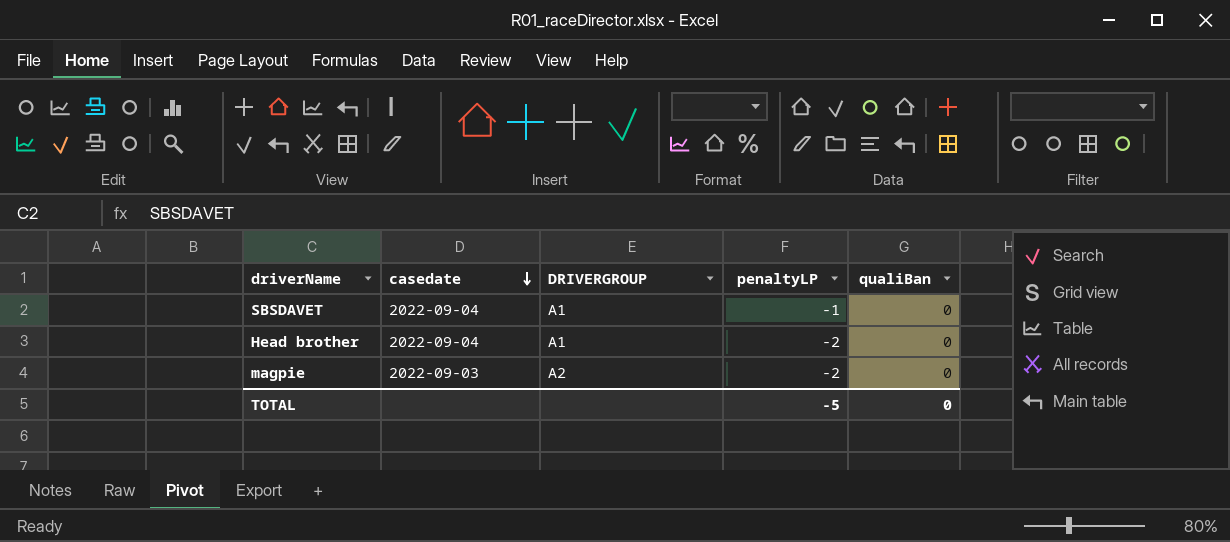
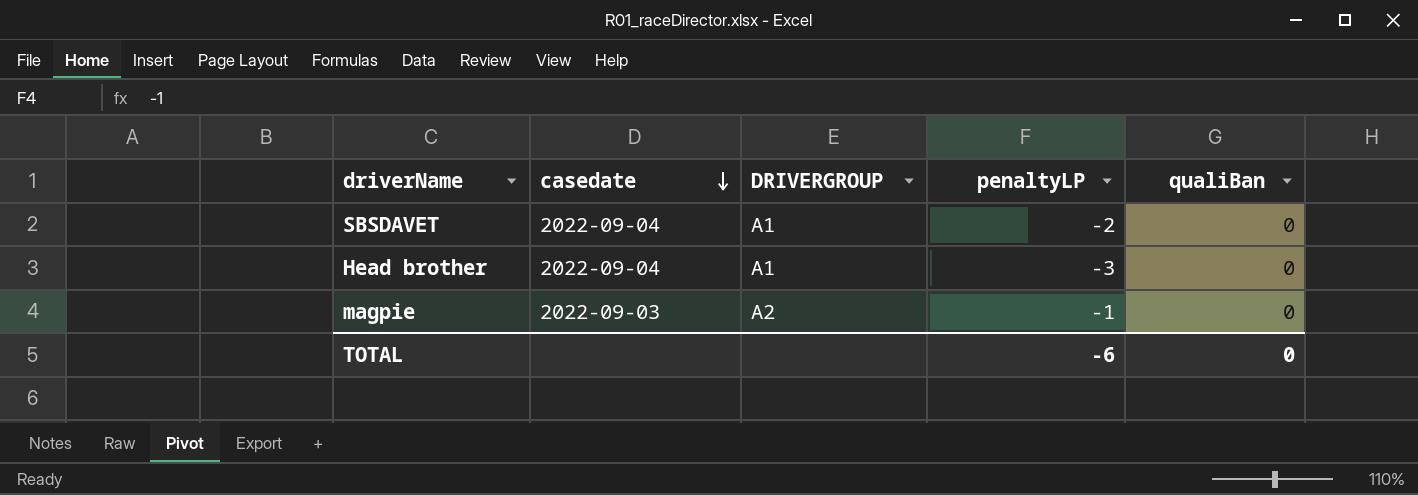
SBSDAVET | penaltyLP: -1 -> -2
Head brother | penaltyLP: -2 -> -3
magpie | penaltyLP: -2 -> -1
TOTAL | penaltyLP: -5 -> -6

